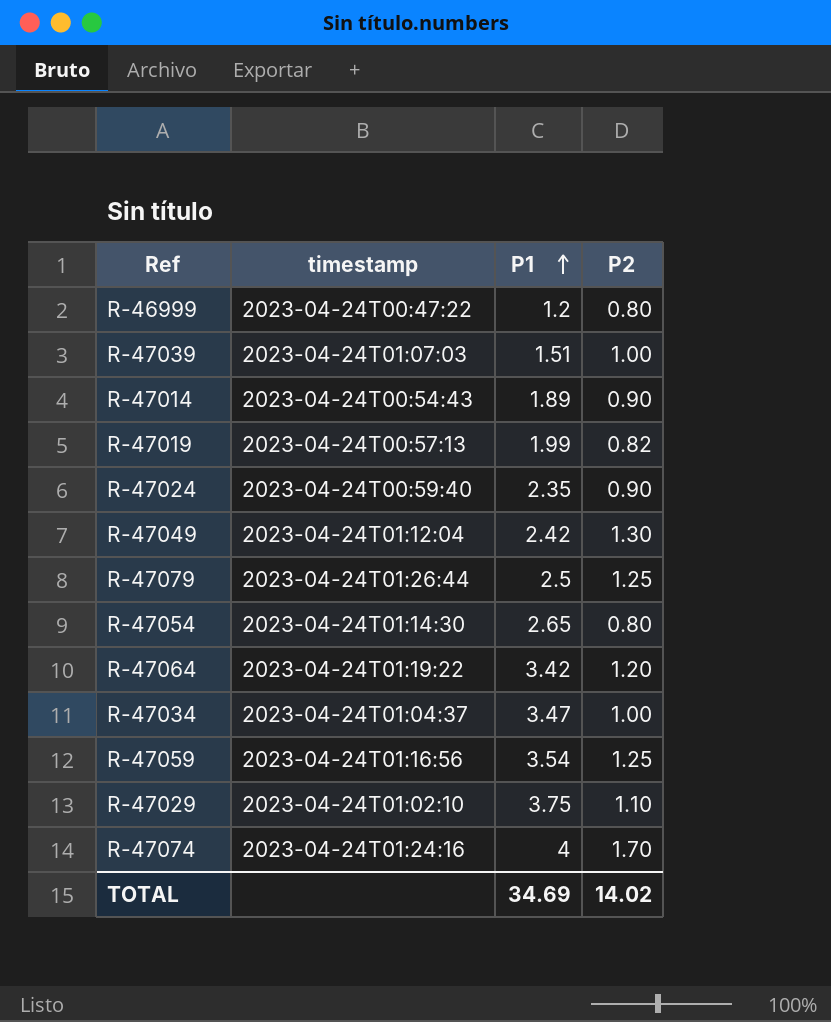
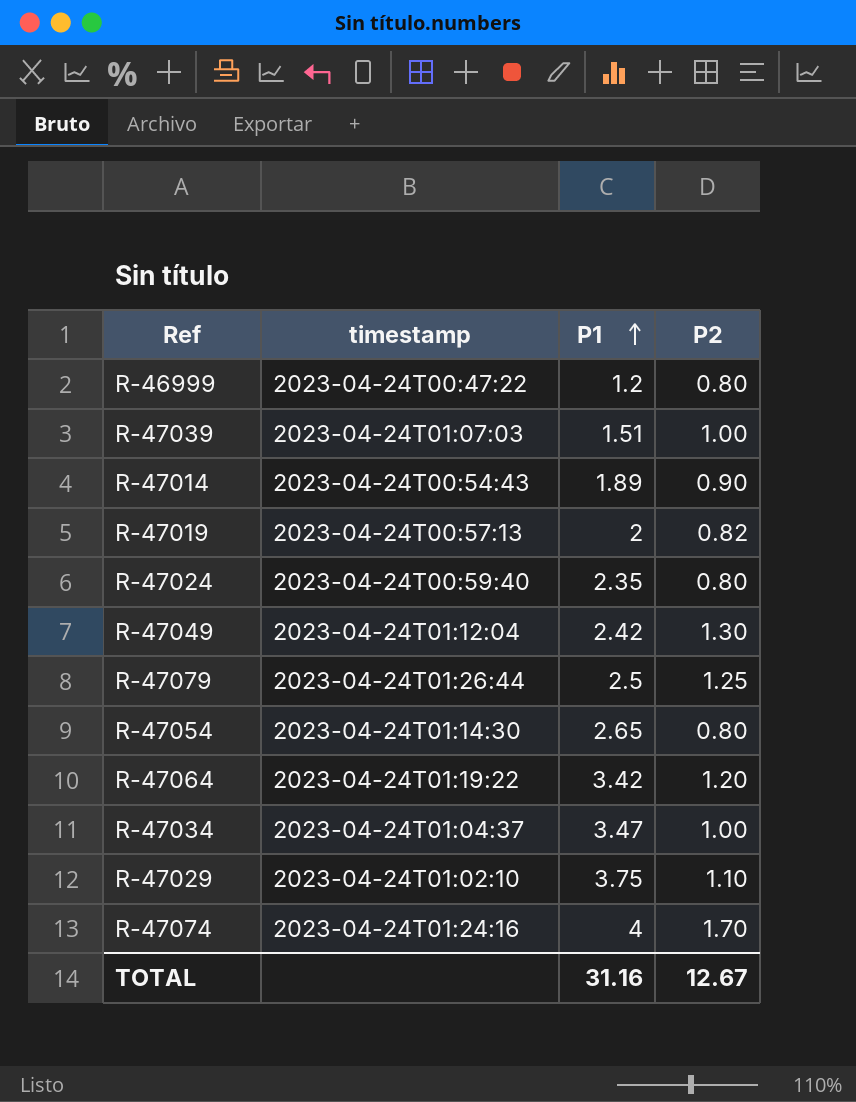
row R-47059: 2023-04-24T01:16:56 | 3.54 | 1.25 -> none
R-47019 | P1: 1.99 -> 2
R-47024 | P2: 0.90 -> 0.80
TOTAL | P1: 34.69 -> 31.16
TOTAL | P2: 14.02 -> 12.67

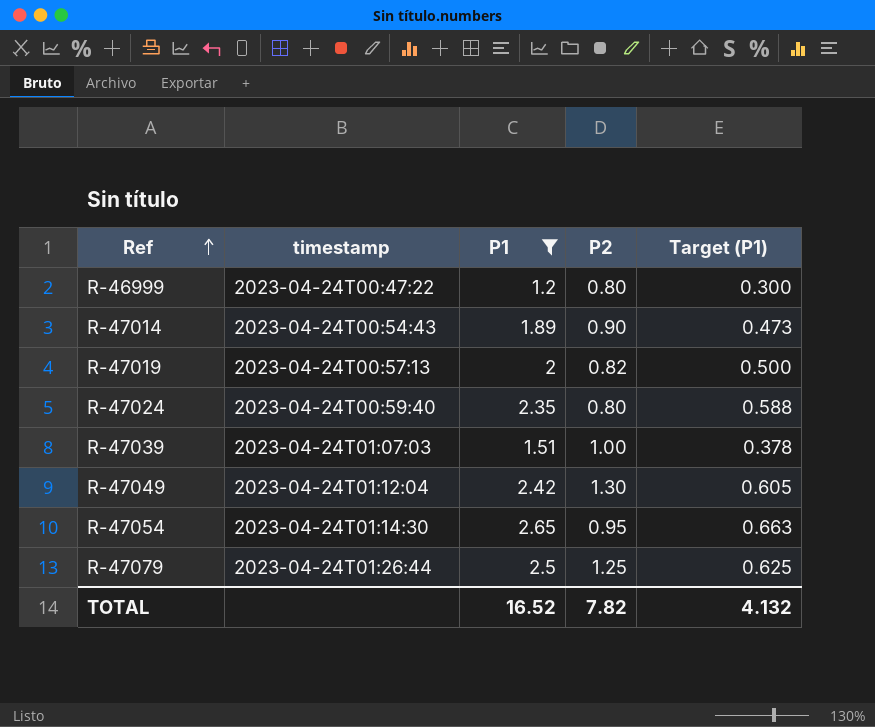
filter: none -> P1 <= 2.65
row order: P1 ascending -> Ref ascending
column Target (P1) | formula: none -> [P1] * 0.25
R-47054 | P2: 0.80 -> 0.95
TOTAL | P1: 31.16 -> 16.52
TOTAL | P2: 12.67 -> 7.82

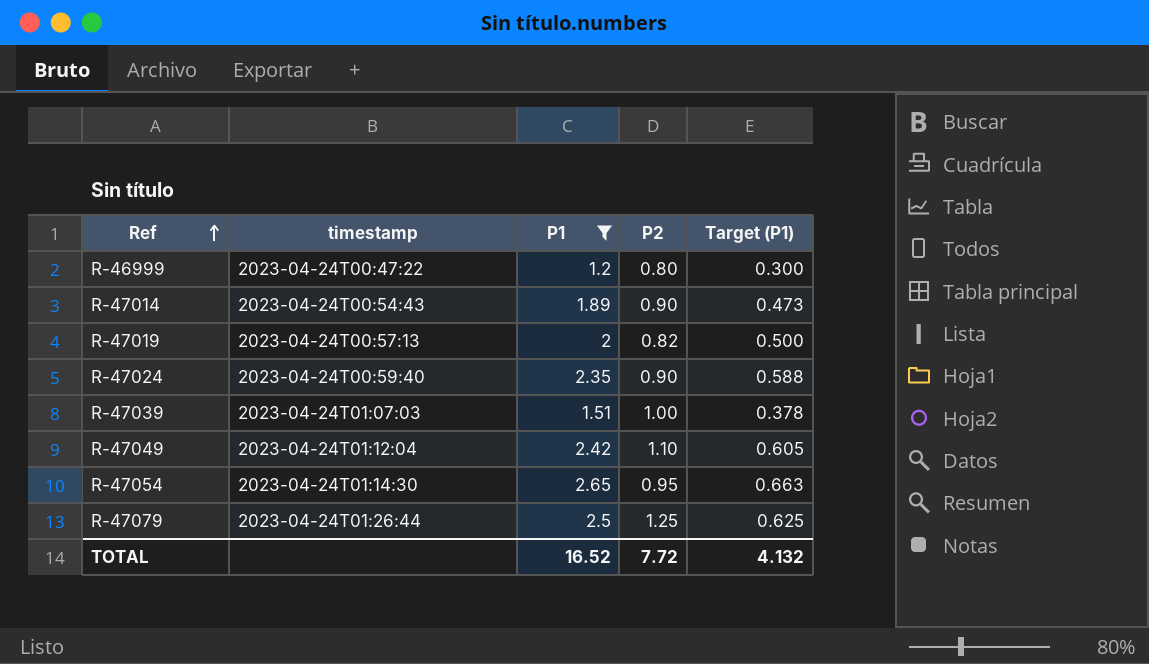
R-47024 | P2: 0.80 -> 0.90
R-47049 | P2: 1.30 -> 1.10
TOTAL | P2: 7.82 -> 7.72

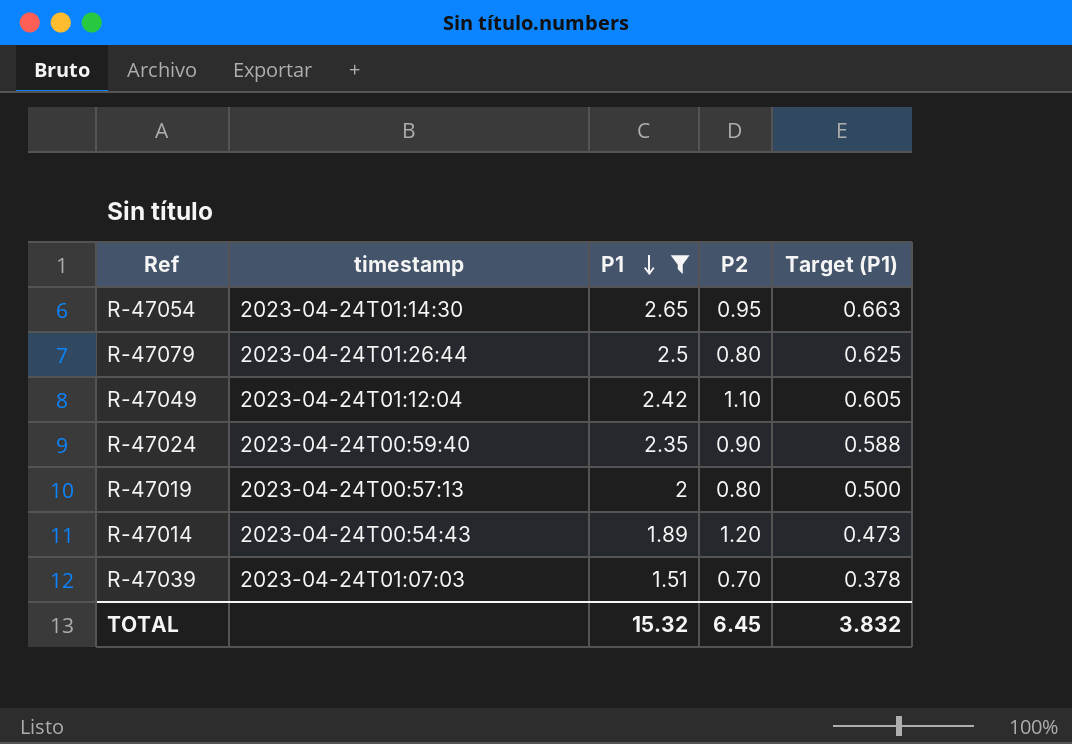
row order: Ref ascending -> P1 descending
row R-46999: 2023-04-24T00:47:22 | 1.2 | 0.80 | 0.300 -> none
R-47079 | P2: 1.25 -> 0.80
R-47019 | P2: 0.82 -> 0.80
R-47014 | P2: 0.90 -> 1.20
R-47039 | P2: 1.00 -> 0.70
TOTAL | P1: 16.52 -> 15.32
TOTAL | P2: 7.72 -> 6.45
TOTAL | Target (P1): 4.132 -> 3.832

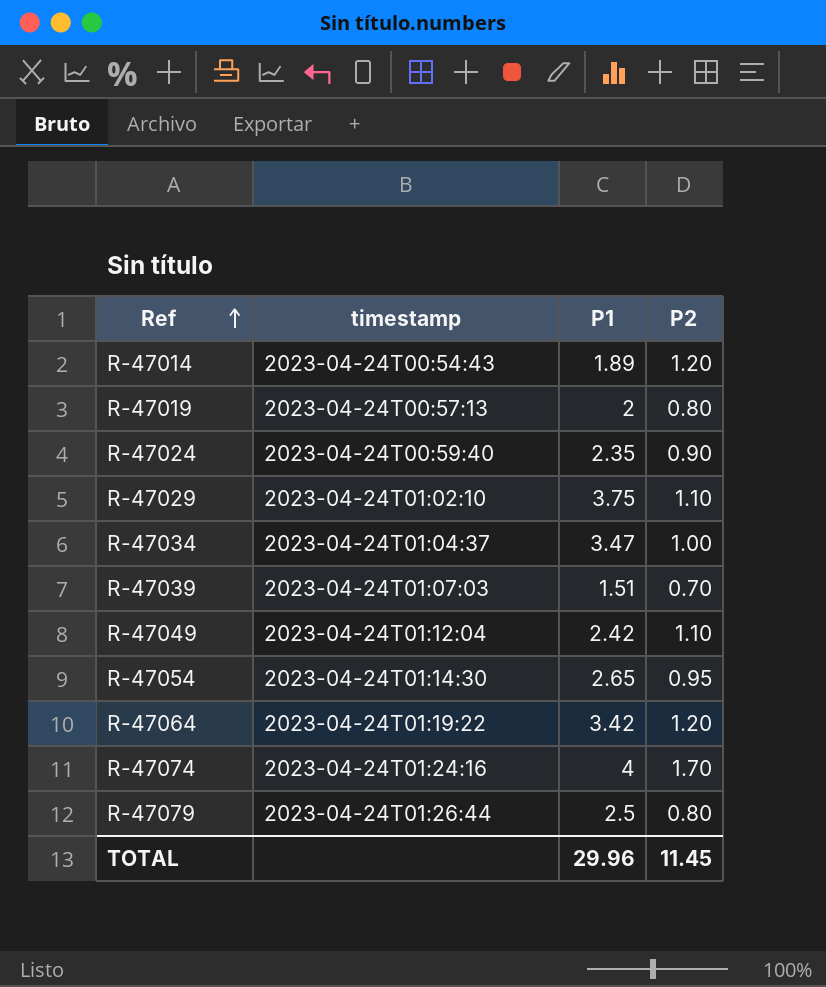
filter: P1 <= 2.65 -> none
row order: P1 descending -> Ref ascending
column Target (P1) | formula: [P1] * 0.25 -> none
TOTAL | P1: 15.32 -> 29.96
TOTAL | P2: 6.45 -> 11.45

